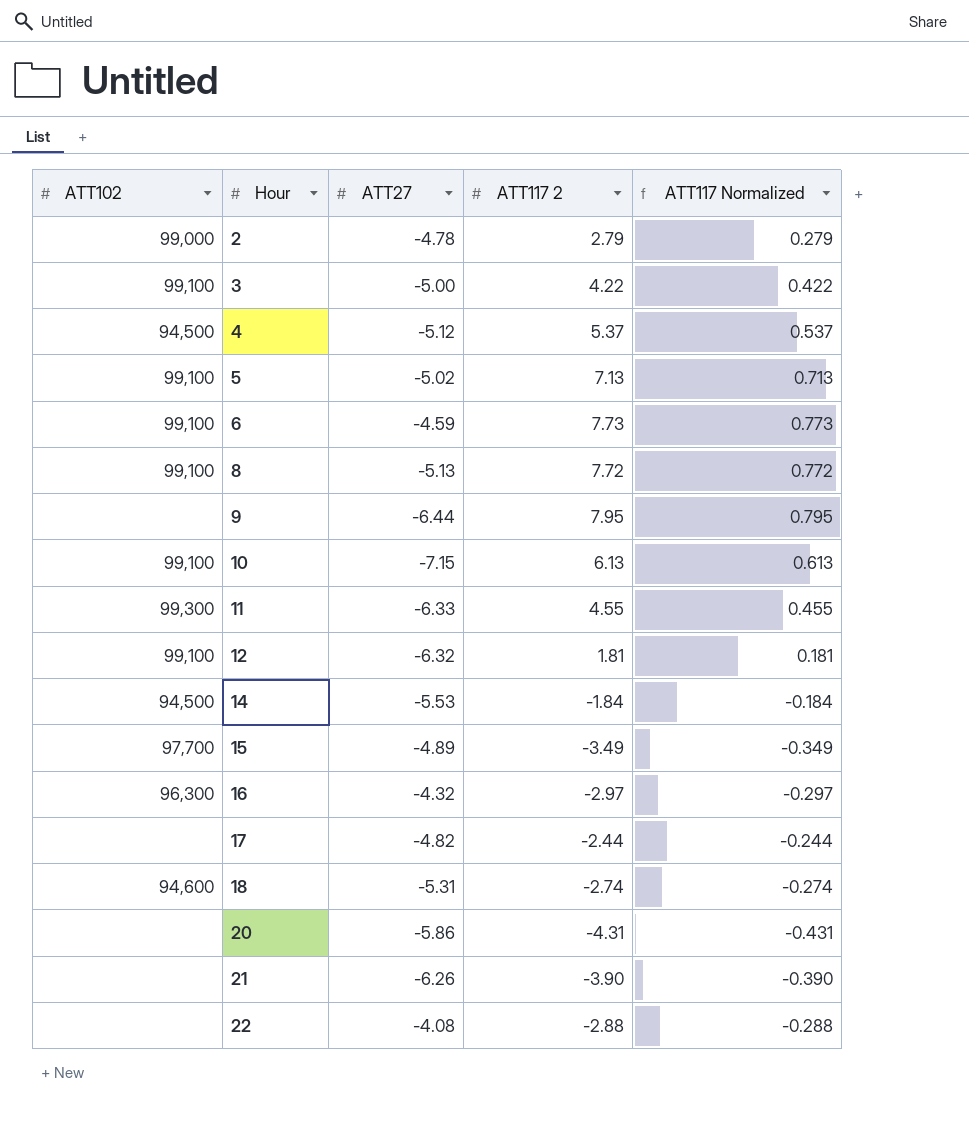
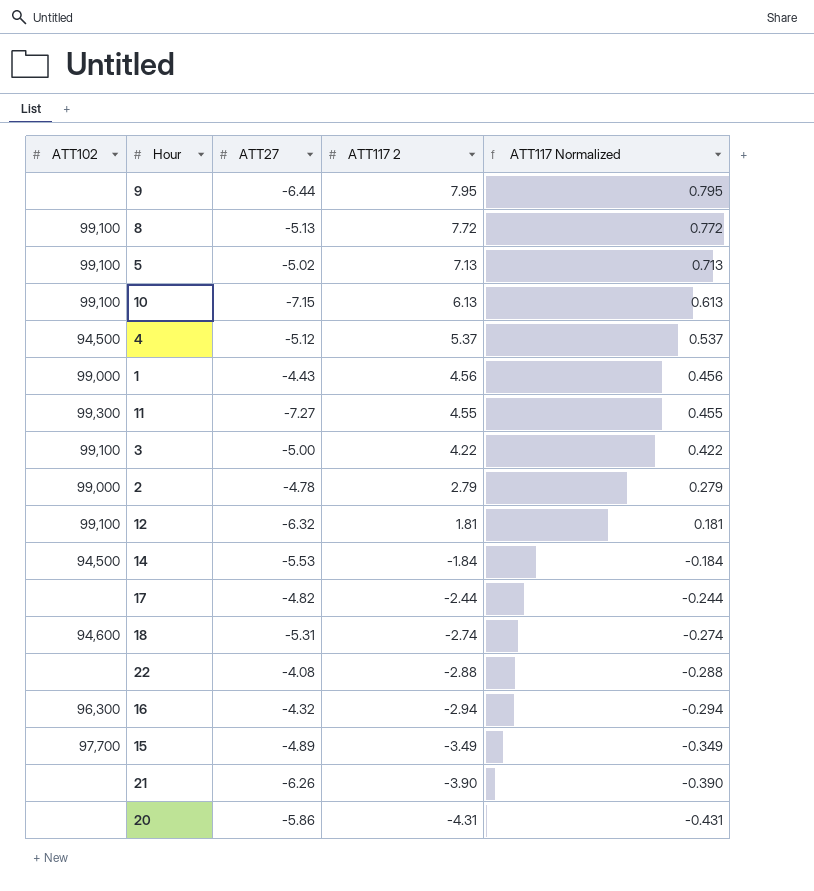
row order: Hour ascending -> ATT117 2 descending
row 6: 99,100 | -4.59 | 7.73 | 0.773 -> none
row 1: none -> 99,000 | -4.43 | 4.56 | 0.456
11 | ATT27: -6.33 -> -7.27
16 | ATT117 2: -2.97 -> -2.94
16 | ATT117 Normalized: -0.297 -> -0.294

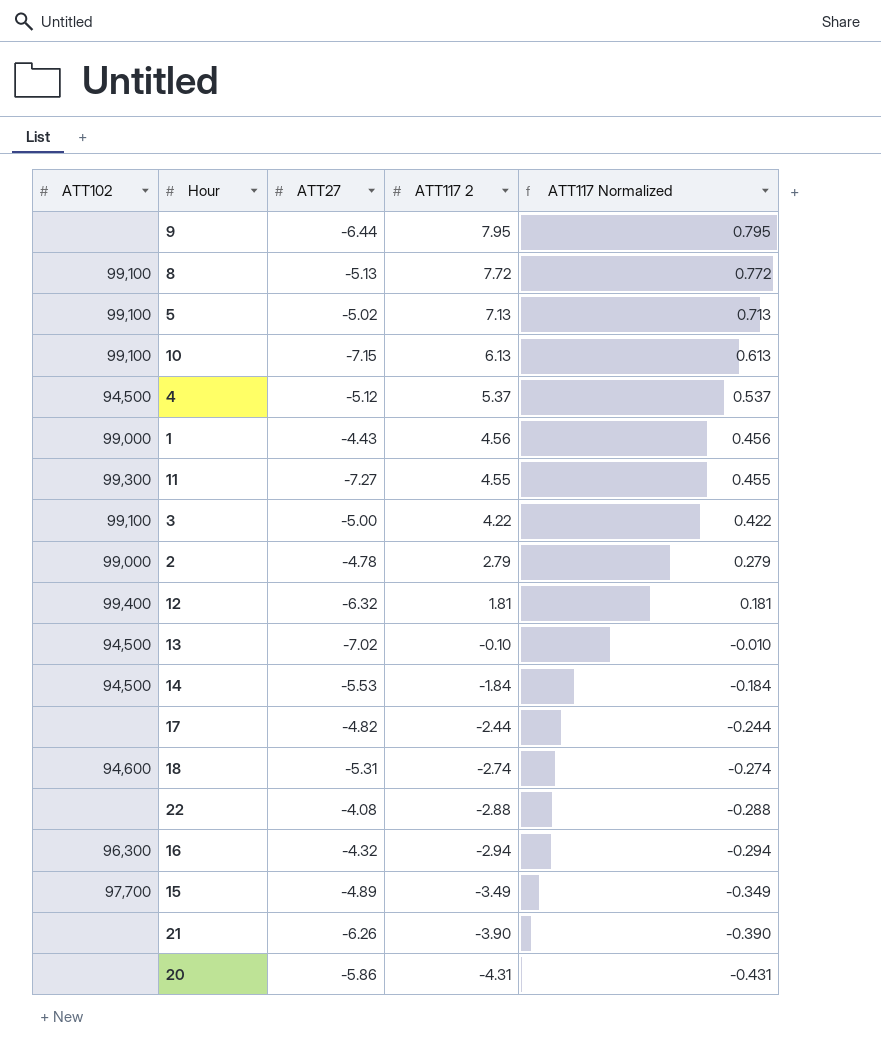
12 | ATT102: 99,100 -> 99,400
row 13: none -> 94,500 | -7.02 | -0.10 | -0.010

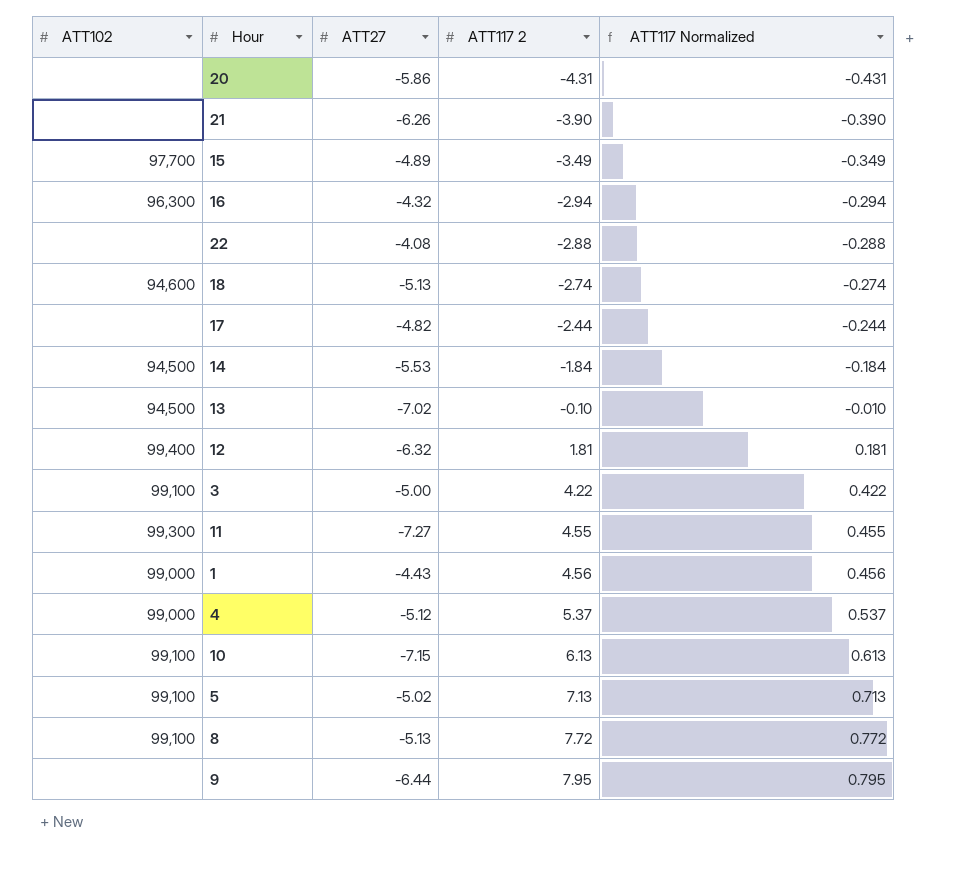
row order: ATT117 2 descending -> ATT117 2 ascending
row 2: 99,000 | -4.78 | 2.79 | 0.279 -> none
18 | ATT27: -5.31 -> -5.13
4 | ATT102: 94,500 -> 99,000

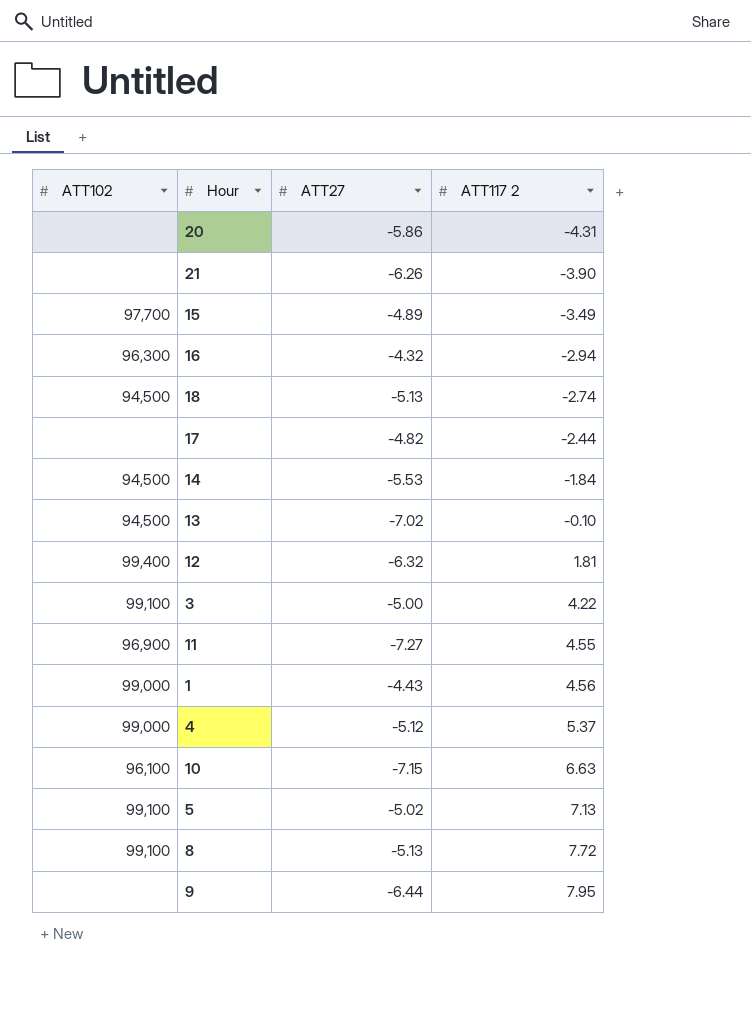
column ATT117 Normalized | formula: [ATT117 2] * 0.1 -> none
row 22: none | -4.08 | -2.88 | -0.288 -> none
18 | ATT102: 94,600 -> 94,500
11 | ATT102: 99,300 -> 96,900
10 | ATT102: 99,100 -> 96,100
10 | ATT117 2: 6.13 -> 6.63

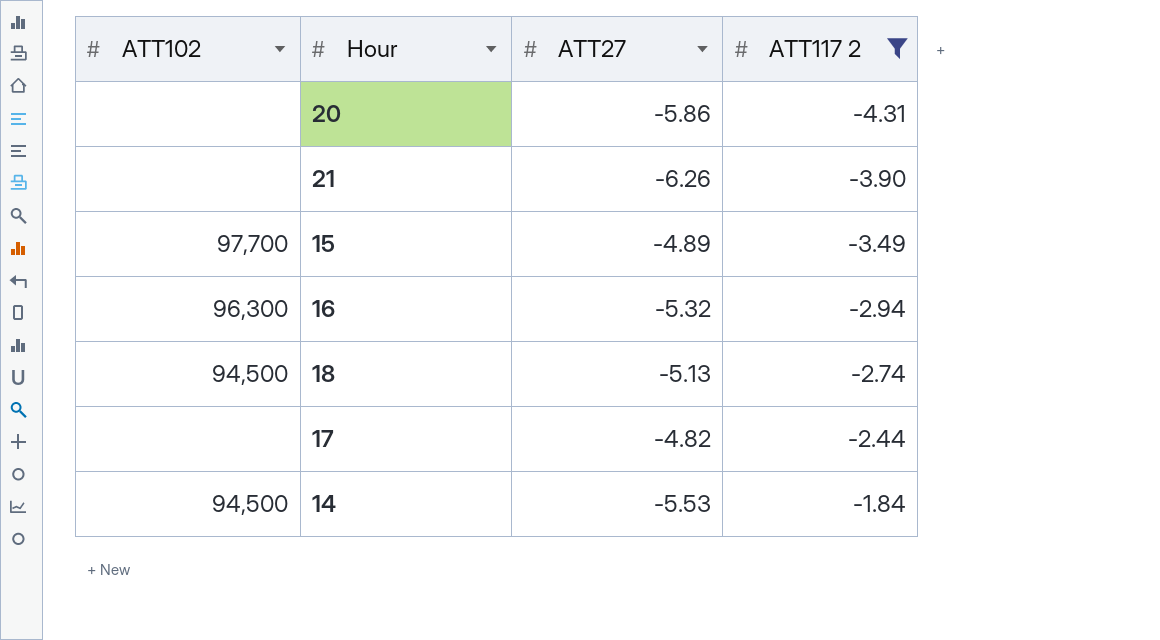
filter: none -> ATT117 2 <= -1.84
16 | ATT27: -4.32 -> -5.32

